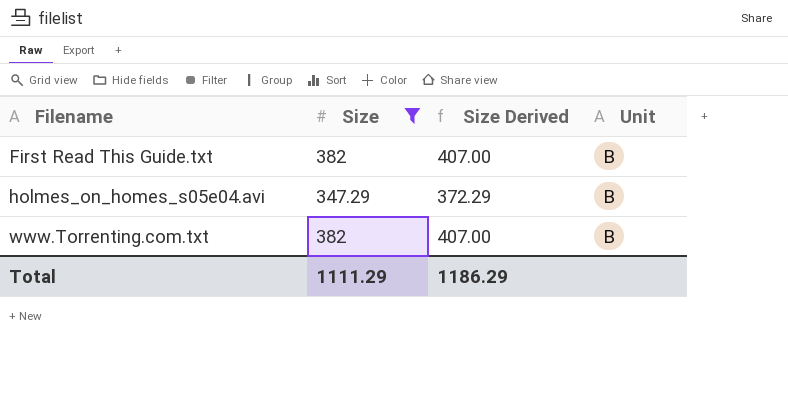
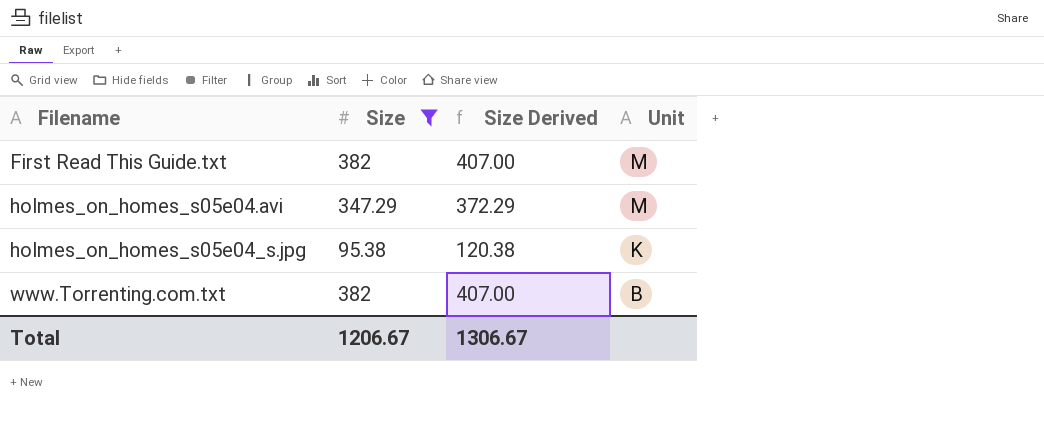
First Read This Guide.txt | Unit: B -> M
holmes_on_homes_s05e04.avi | Unit: B -> M
row holmes_on_homes_s05e04_s.jpg: none -> 95.38 | 120.38 | K
Total | Size: 1111.29 -> 1206.67
Total | Size Derived: 1186.29 -> 1306.67

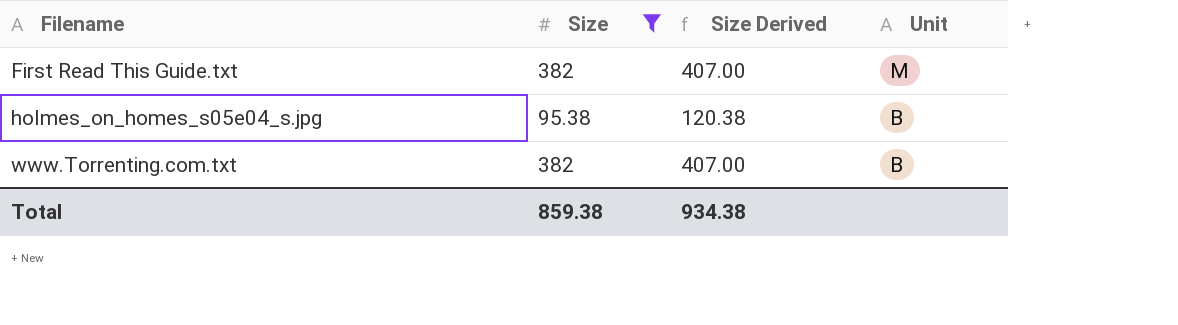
row holmes_on_homes_s05e04.avi: 347.29 | 372.29 | M -> none
holmes_on_homes_s05e04_s.jpg | Unit: K -> B
Total | Size: 1206.67 -> 859.38
Total | Size Derived: 1306.67 -> 934.38

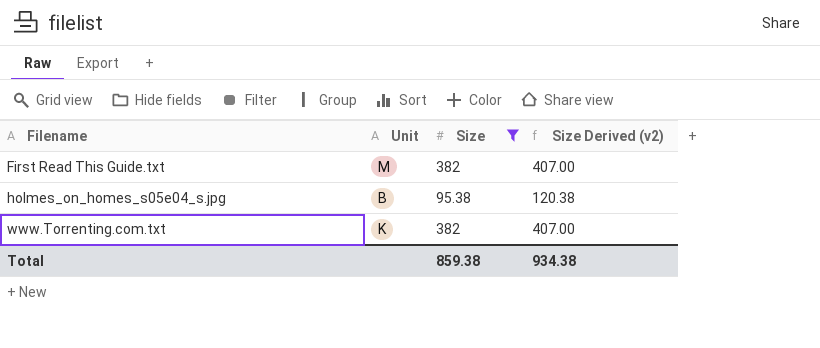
column Unit | position: 4 -> 2
column name: Size Derived -> Size Derived (v2)
www.Torrenting.com.txt | Unit: B -> K

